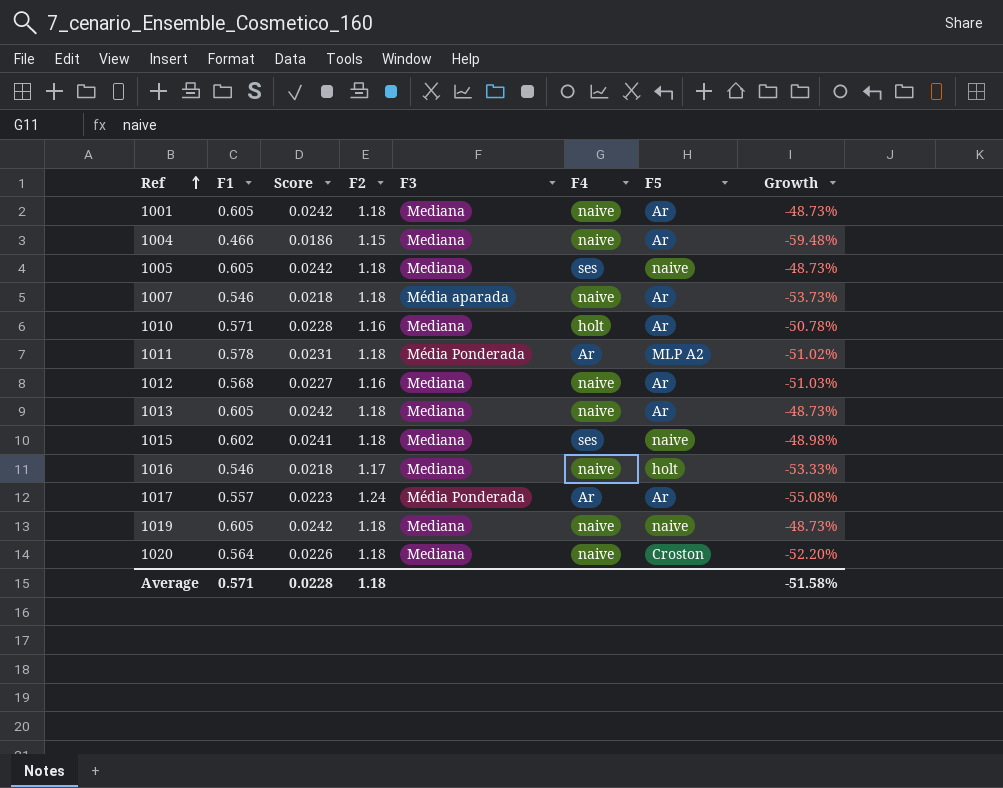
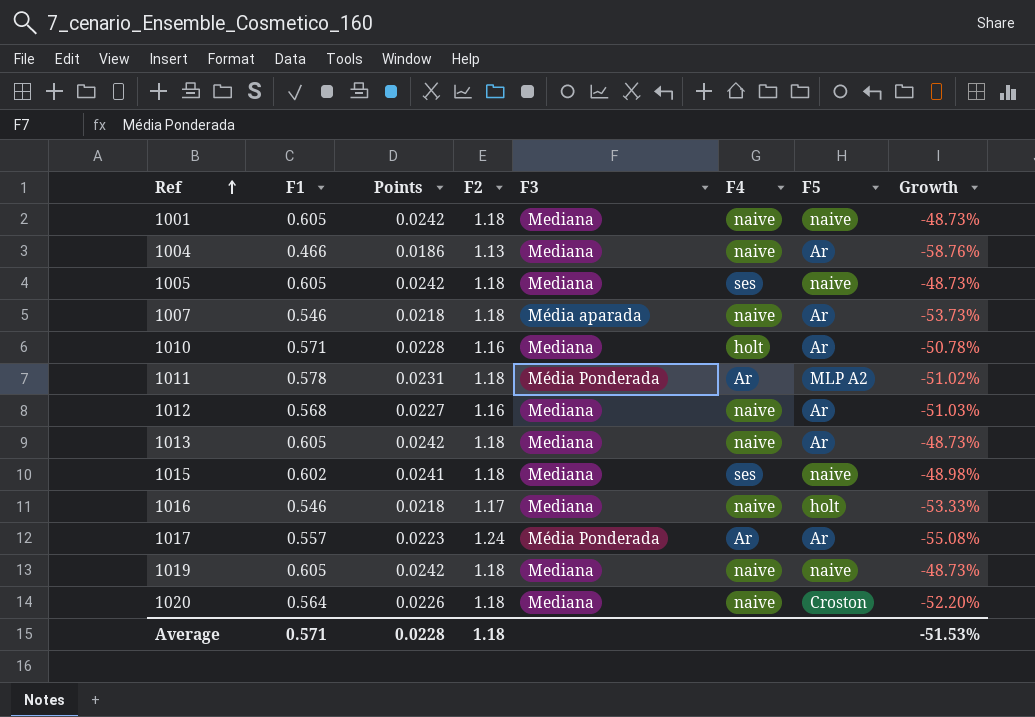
column name: Score -> Points
1001 | F5: Ar -> naive
1004 | F2: 1.15 -> 1.13
1004 | Growth: -59.48% -> -58.76%
Average | Growth: -51.58% -> -51.53%

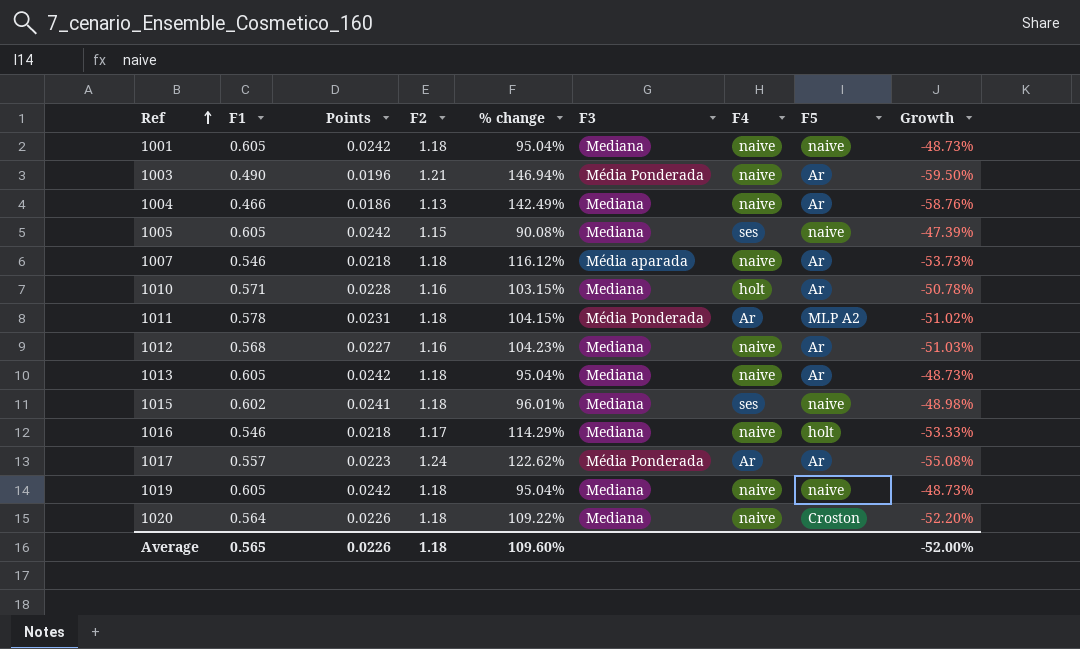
column % change | formula: none -> ([F2] - [F1]) / [F1]
row 1003: none -> 0.490 | 0.0196 | 1.21 | 146.94% | Média Ponderada | naive | Ar | -59.50%
1005 | F2: 1.18 -> 1.15
1005 | Growth: -48.73% -> -47.39%
Average | F1: 0.571 -> 0.565
Average | Points: 0.0228 -> 0.0226
Average | Growth: -51.53% -> -52.00%

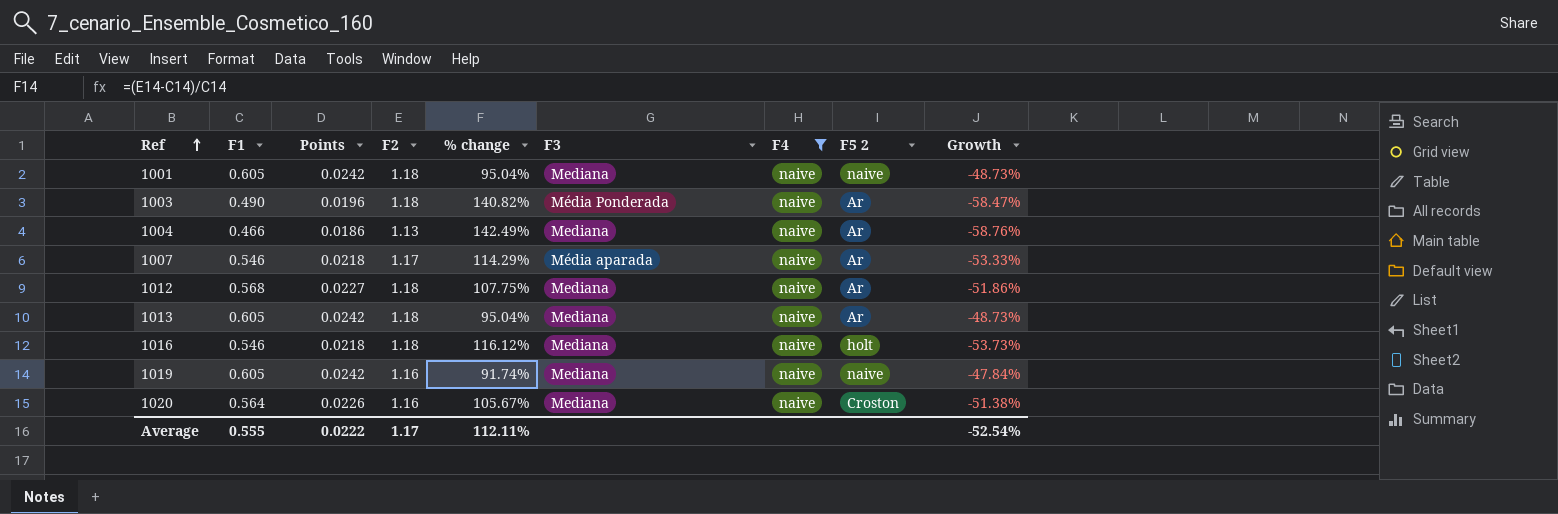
filter: none -> F4 = naive
column name: F5 -> F5 2
1003 | F2: 1.21 -> 1.18
1003 | % change: 146.94% -> 140.82%
1003 | Growth: -59.50% -> -58.47%
1007 | F2: 1.18 -> 1.17
1007 | % change: 116.12% -> 114.29%
1007 | Growth: -53.73% -> -53.33%
1012 | F2: 1.16 -> 1.18
1012 | % change: 104.23% -> 107.75%
1012 | Growth: -51.03% -> -51.86%
1016 | F2: 1.17 -> 1.18
1016 | % change: 114.29% -> 116.12%
1016 | Growth: -53.33% -> -53.73%
1019 | F2: 1.18 -> 1.16
1019 | % change: 95.04% -> 91.74%
1019 | Growth: -48.73% -> -47.84%
1020 | F2: 1.18 -> 1.16
1020 | % change: 109.22% -> 105.67%
1020 | Growth: -52.20% -> -51.38%
Average | F1: 0.565 -> 0.555
Average | Points: 0.0226 -> 0.0222
Average | F2: 1.18 -> 1.17
Average | % change: 109.60% -> 112.11%
Average | Growth: -52.00% -> -52.54%

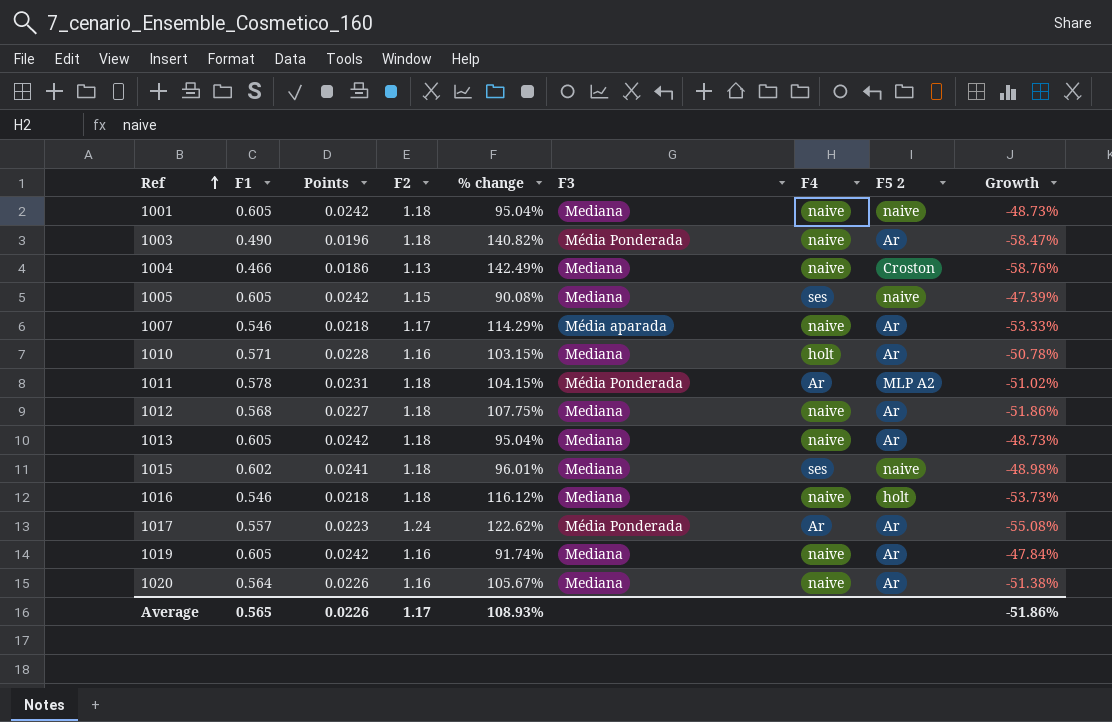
filter: F4 = naive -> none
1004 | F5 2: Ar -> Croston
1019 | F5 2: naive -> Ar
1020 | F5 2: Croston -> Ar
Average | F1: 0.555 -> 0.565
Average | Points: 0.0222 -> 0.0226
Average | % change: 112.11% -> 108.93%
Average | Growth: -52.54% -> -51.86%

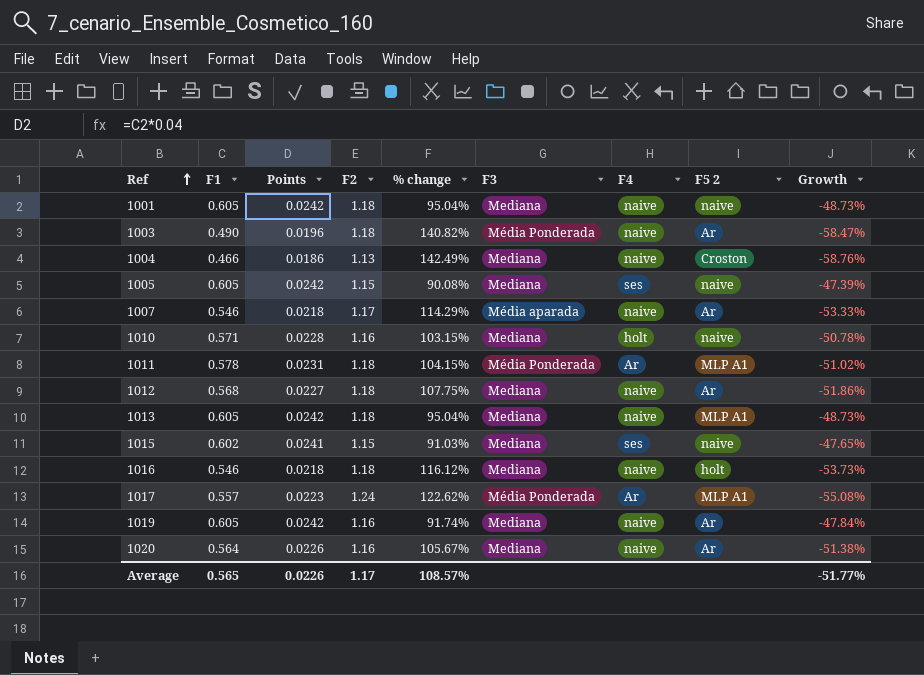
1010 | F5 2: Ar -> naive
1011 | F5 2: MLP A2 -> MLP A1
1013 | F5 2: Ar -> MLP A1
1015 | F2: 1.18 -> 1.15
1015 | % change: 96.01% -> 91.03%
1015 | Growth: -48.98% -> -47.65%
1017 | F5 2: Ar -> MLP A1
Average | % change: 108.93% -> 108.57%
Average | Growth: -51.86% -> -51.77%

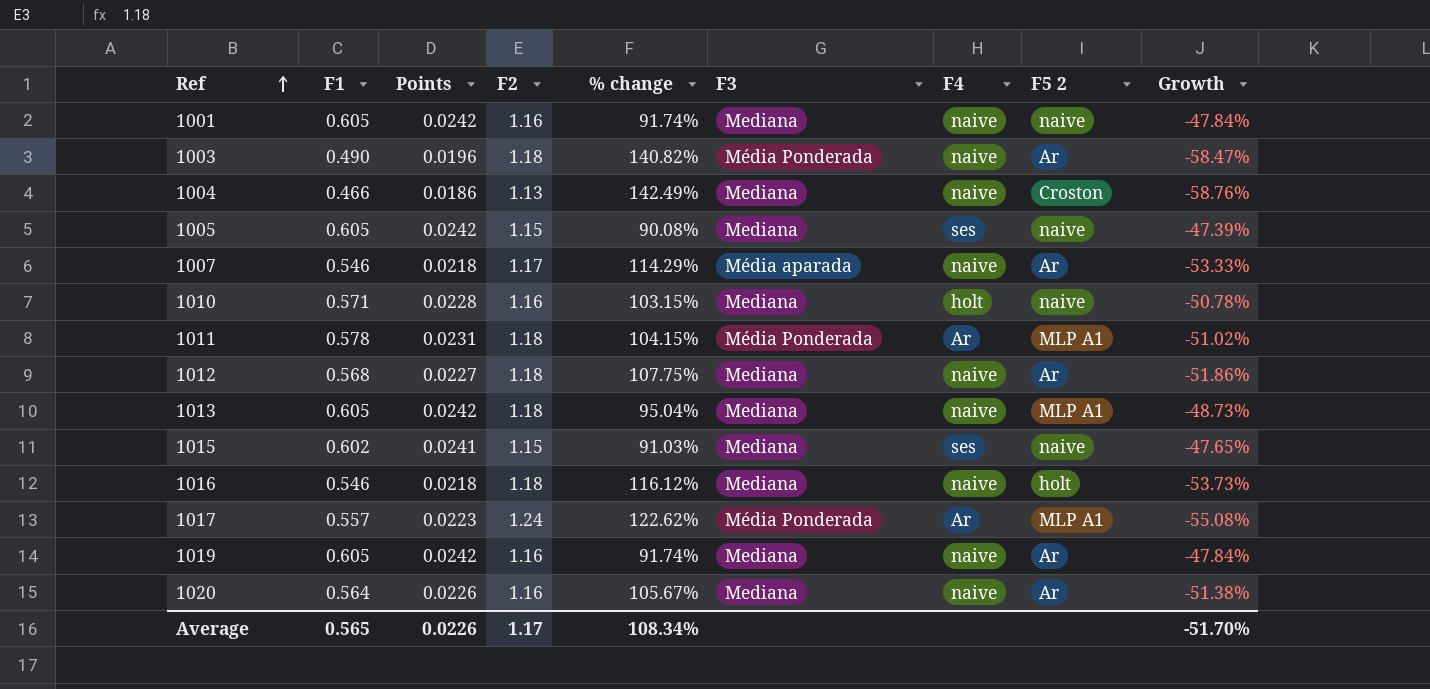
1001 | F2: 1.18 -> 1.16
1001 | % change: 95.04% -> 91.74%
1001 | Growth: -48.73% -> -47.84%
Average | % change: 108.57% -> 108.34%
Average | Growth: -51.77% -> -51.70%

